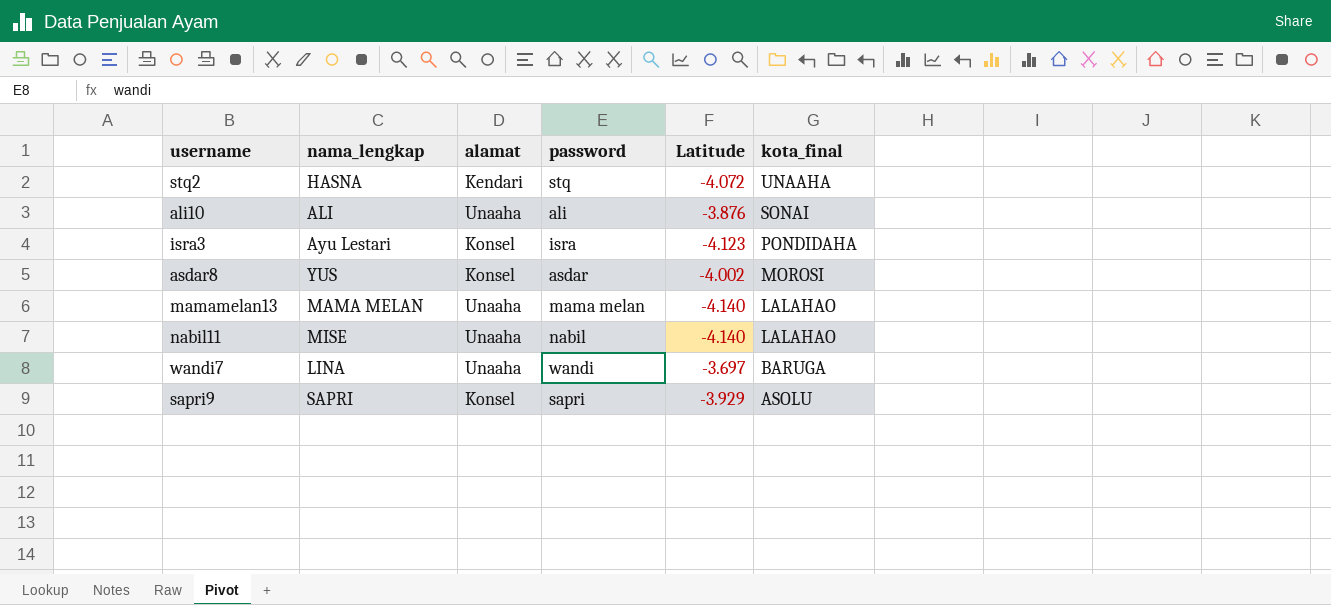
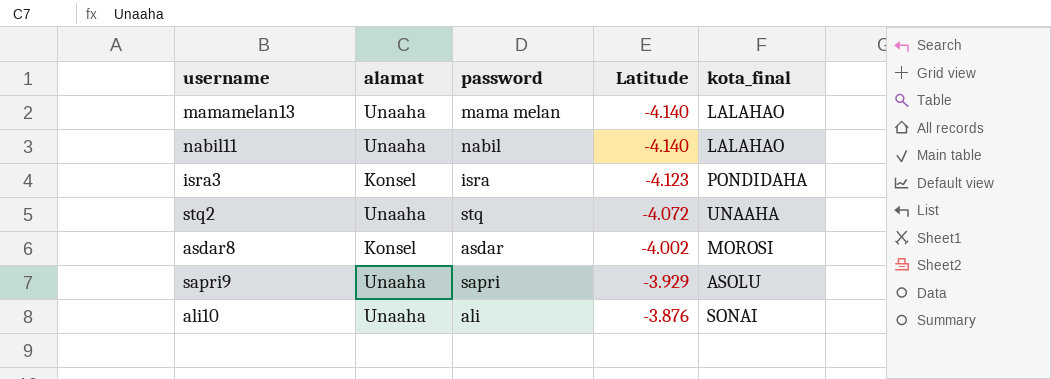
row order: kota_final descending -> Latitude ascending
column nama_lengkap | position: 2 -> none
row wandi7: LINA | Unaaha | wandi | -3.697 | BARUGA -> none
stq2 | alamat: Kendari -> Unaaha
sapri9 | alamat: Konsel -> Unaaha

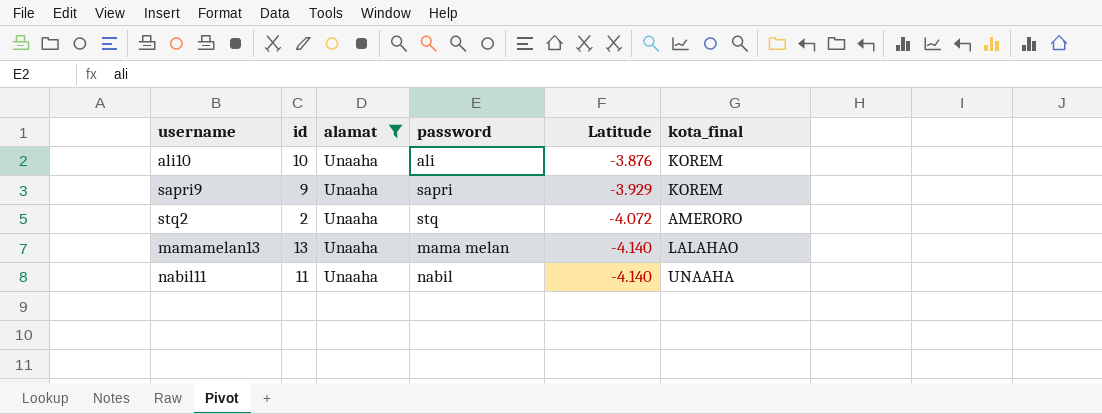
filter: none -> alamat = Unaaha
row order: Latitude ascending -> Latitude descending
column id | position: none -> 2
ali10 | kota_final: SONAI -> KOREM
sapri9 | kota_final: ASOLU -> KOREM
stq2 | kota_final: UNAAHA -> AMERORO
nabil11 | kota_final: LALAHAO -> UNAAHA

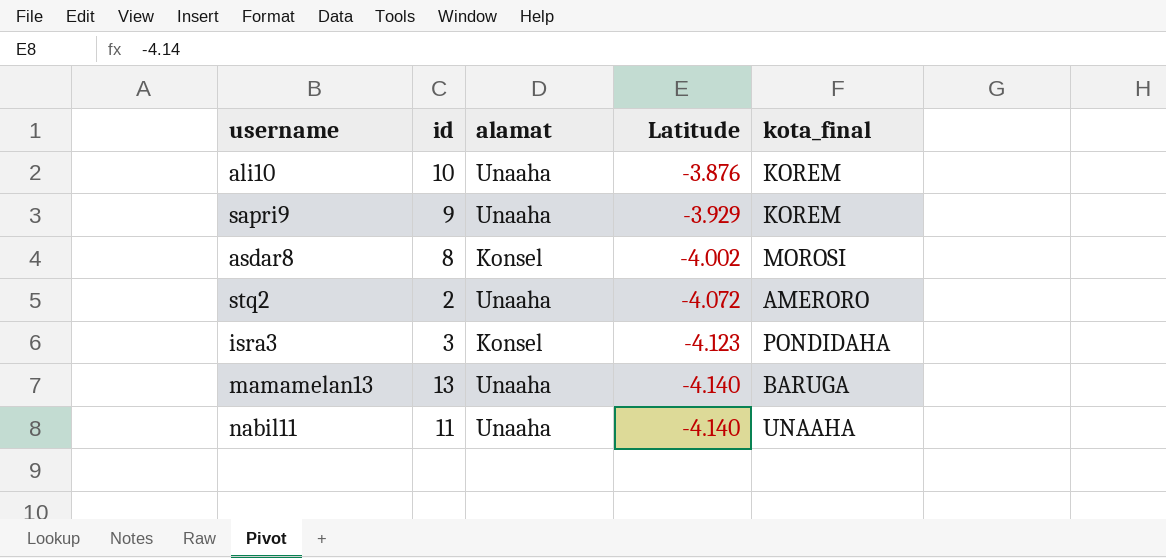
filter: alamat = Unaaha -> none
column password | position: 4 -> none
mamamelan13 | kota_final: LALAHAO -> BARUGA

